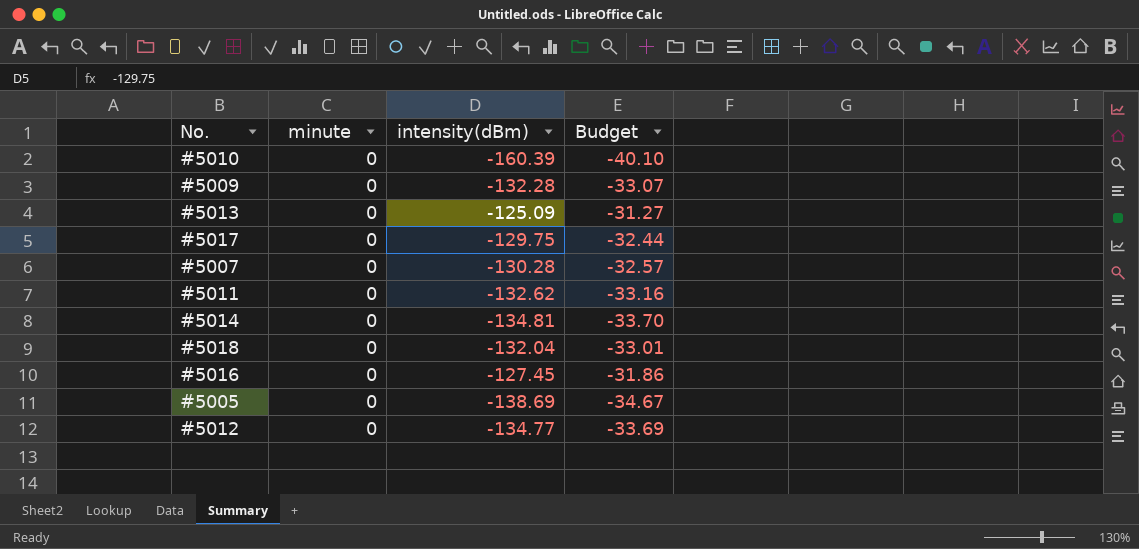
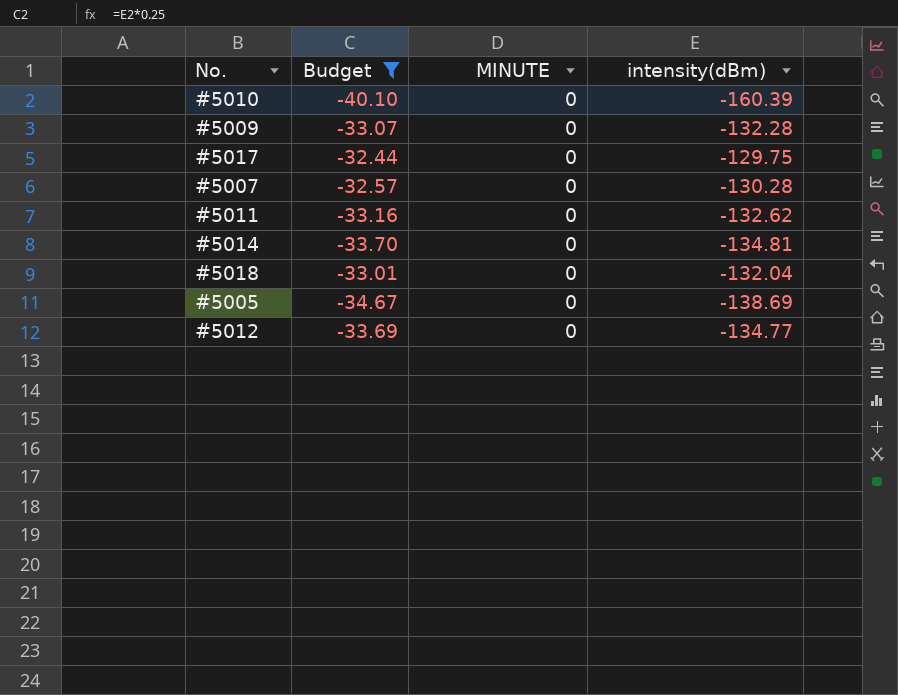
filter: none -> Budget <= -32.44
column Budget | position: 4 -> 2
column name: minute -> MINUTE

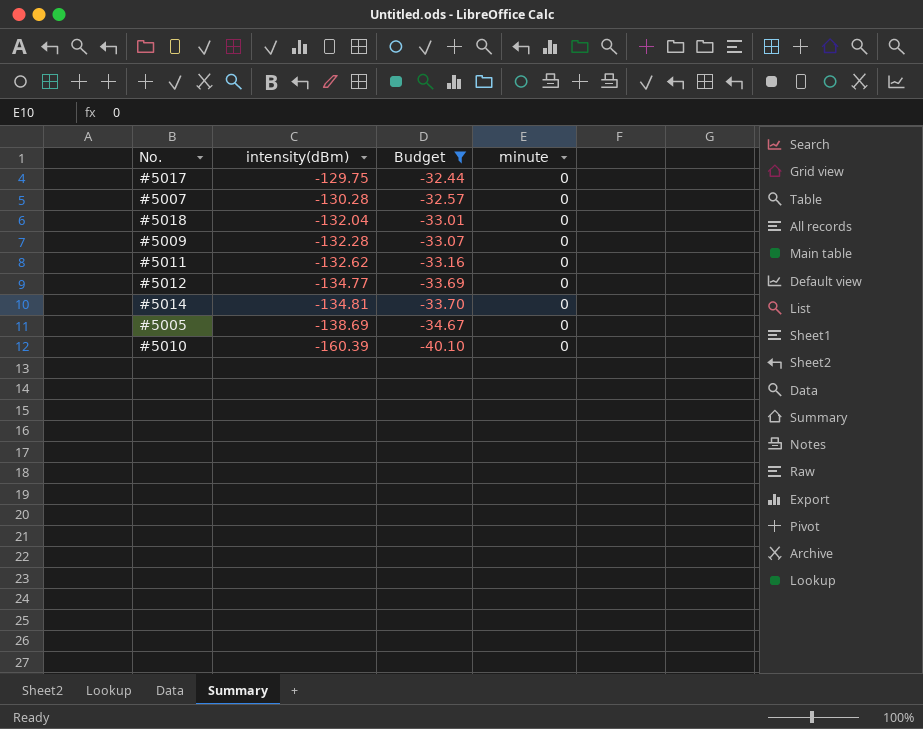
row order: none -> intensity(dBm) descending
column intensity(dBm) | position: 4 -> 2
column name: MINUTE -> minute

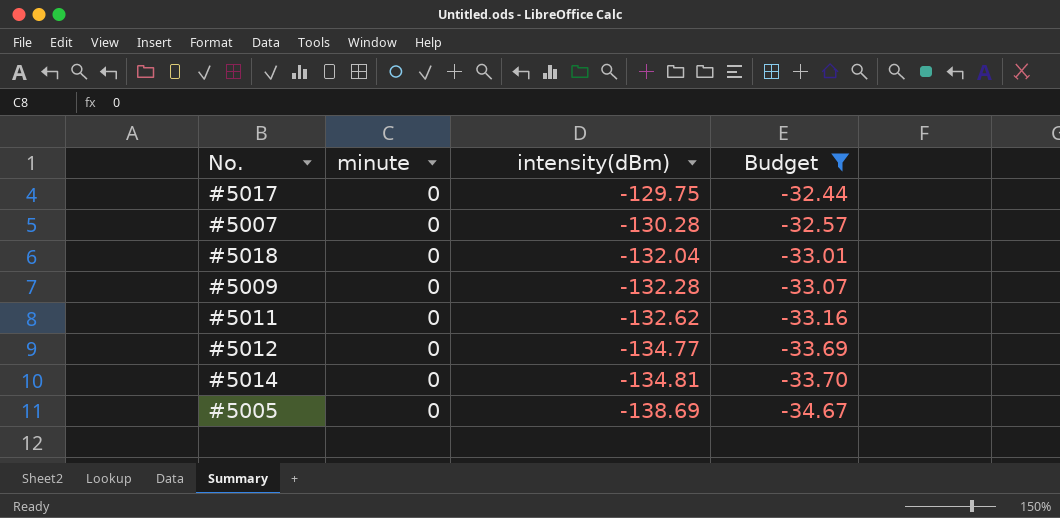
column minute | position: 4 -> 2
row #5010: -160.39 | -40.10 | 0 -> none

